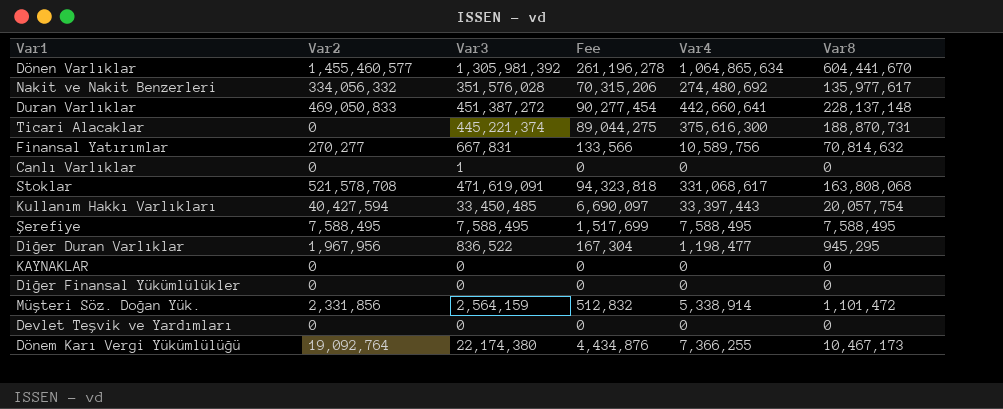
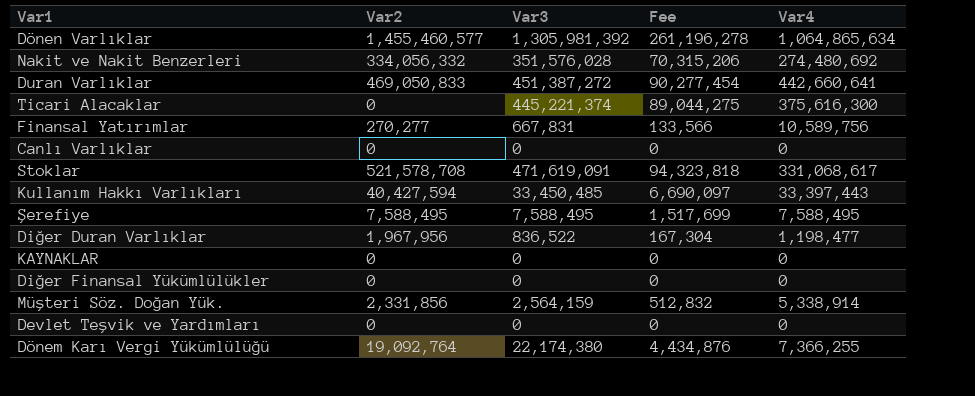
column Var8 | position: 6 -> none
Canlı Varlıklar | Var3: 1 -> 0

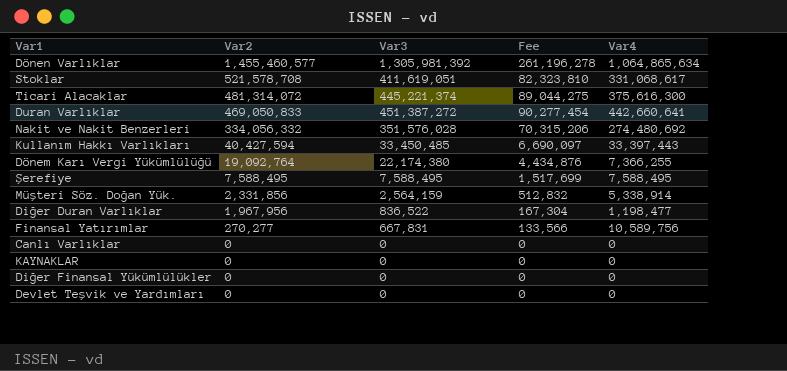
row order: none -> Var2 descending
Stoklar | Var3: 471,619,091 -> 411,619,051
Stoklar | Fee: 94,323,818 -> 82,323,810
Ticari Alacaklar | Var2: 0 -> 481,314,072

